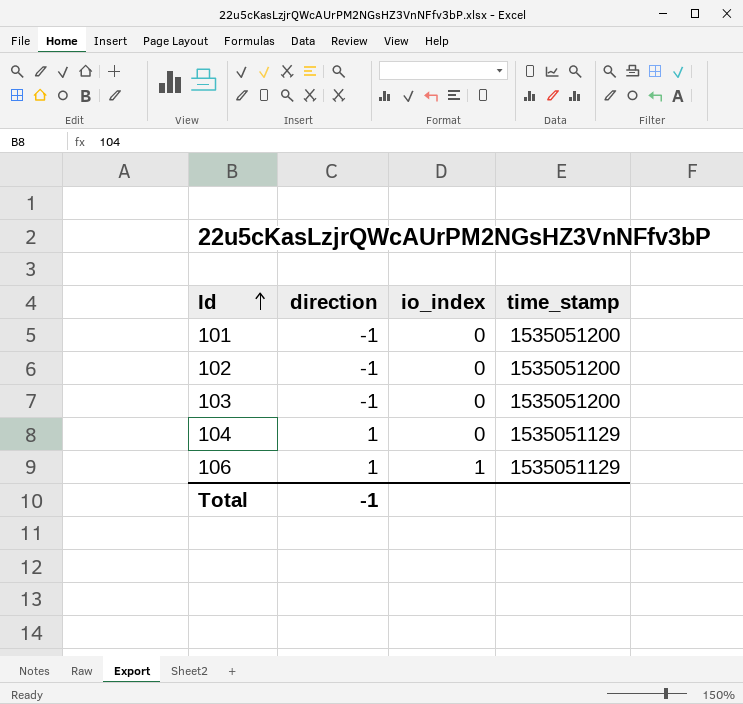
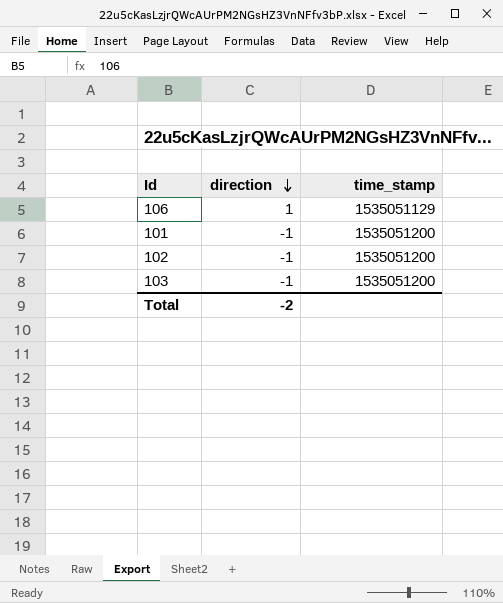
row order: Id ascending -> direction descending
column io_index | position: 3 -> none
row 104: 1 | 0 | 1535051129 -> none
Total | direction: -1 -> -2

